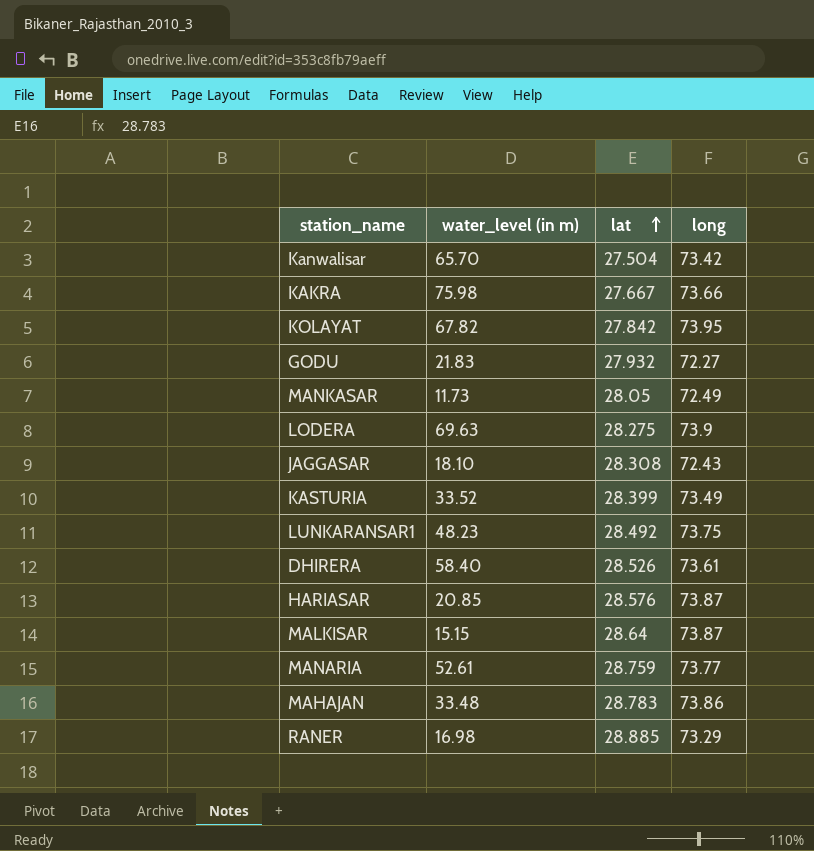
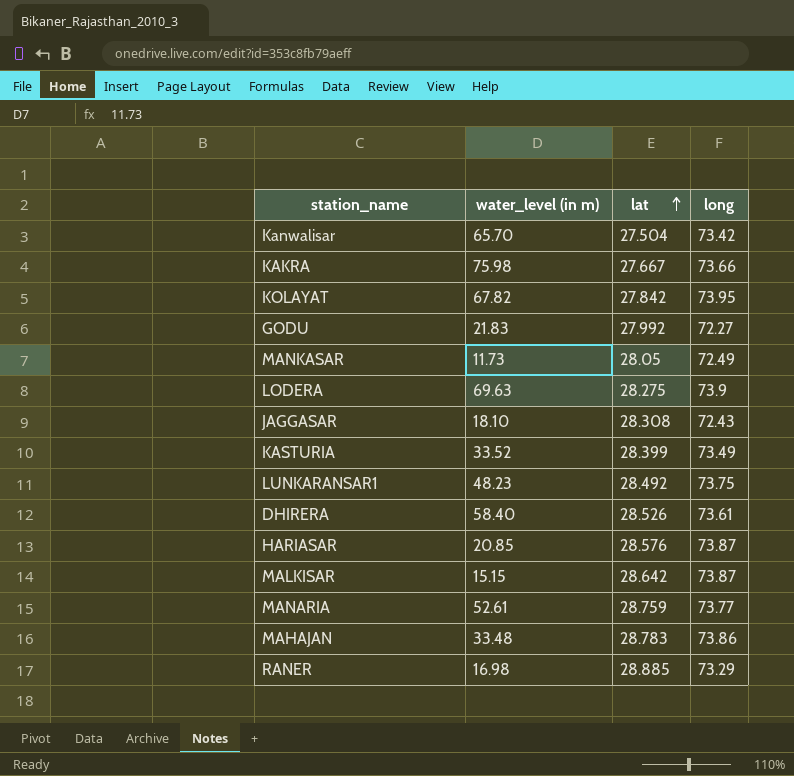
GODU | lat: 27.932 -> 27.992
MALKISAR | lat: 28.64 -> 28.642

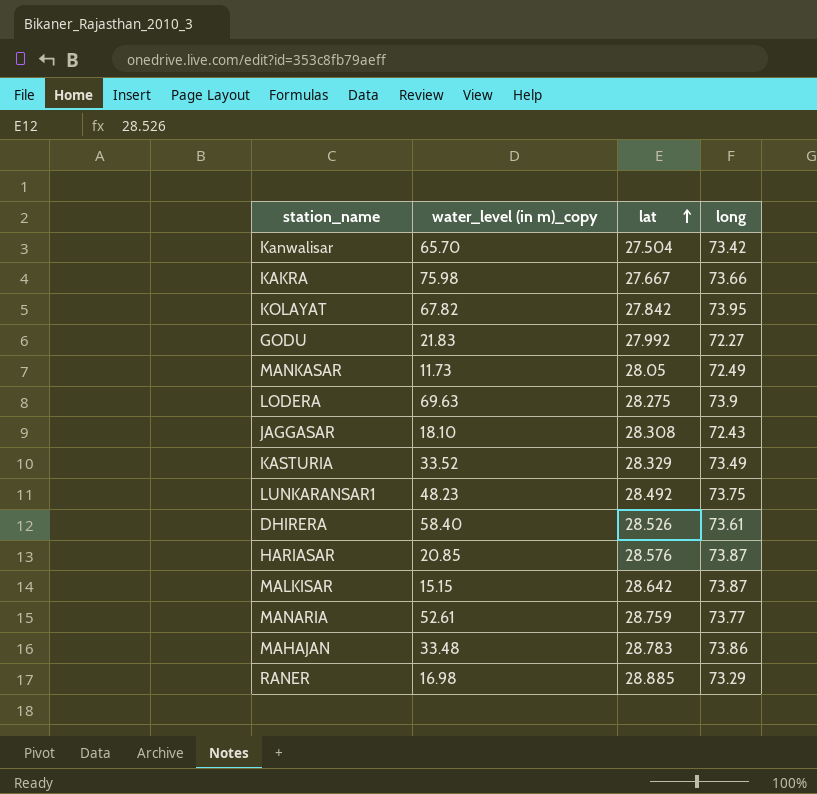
column name: water_level (in m) -> water_level (in m)_copy
KASTURIA | lat: 28.399 -> 28.329

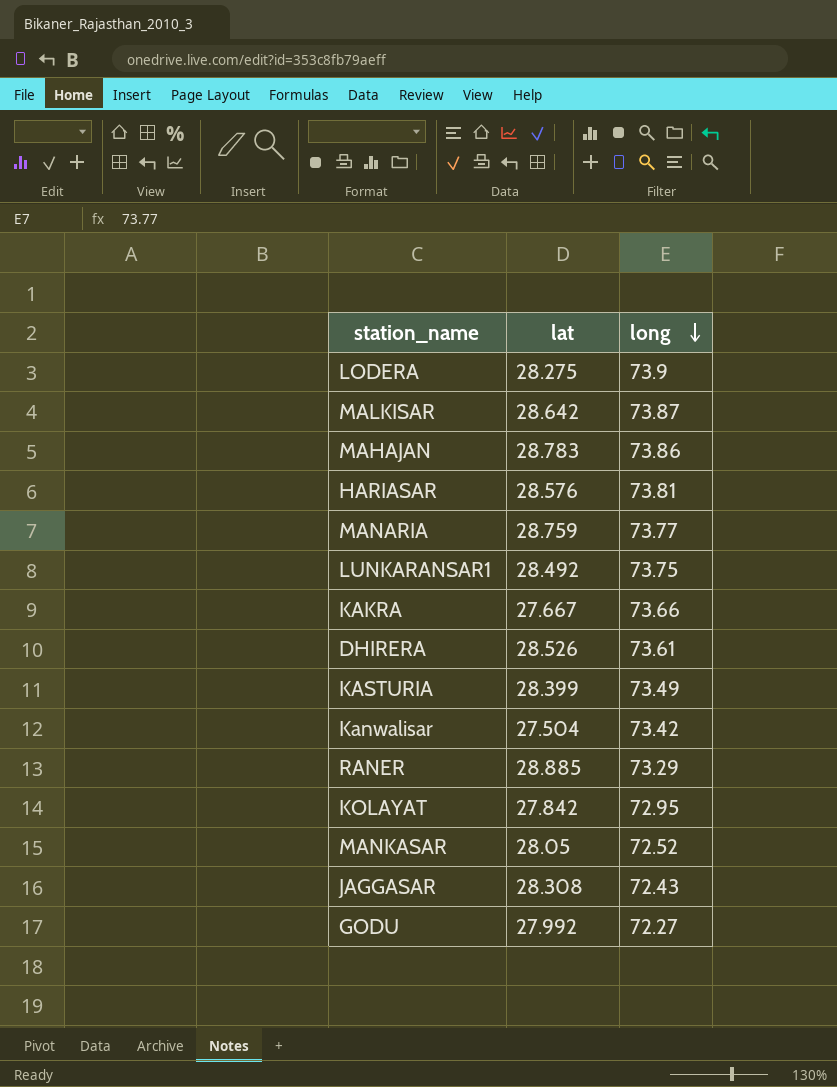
row order: lat ascending -> long descending
column water_level (in m)_copy | position: 2 -> none
HARIASAR | long: 73.87 -> 73.81
KASTURIA | lat: 28.329 -> 28.399
KOLAYAT | long: 73.95 -> 72.95
MANKASAR | long: 72.49 -> 72.52

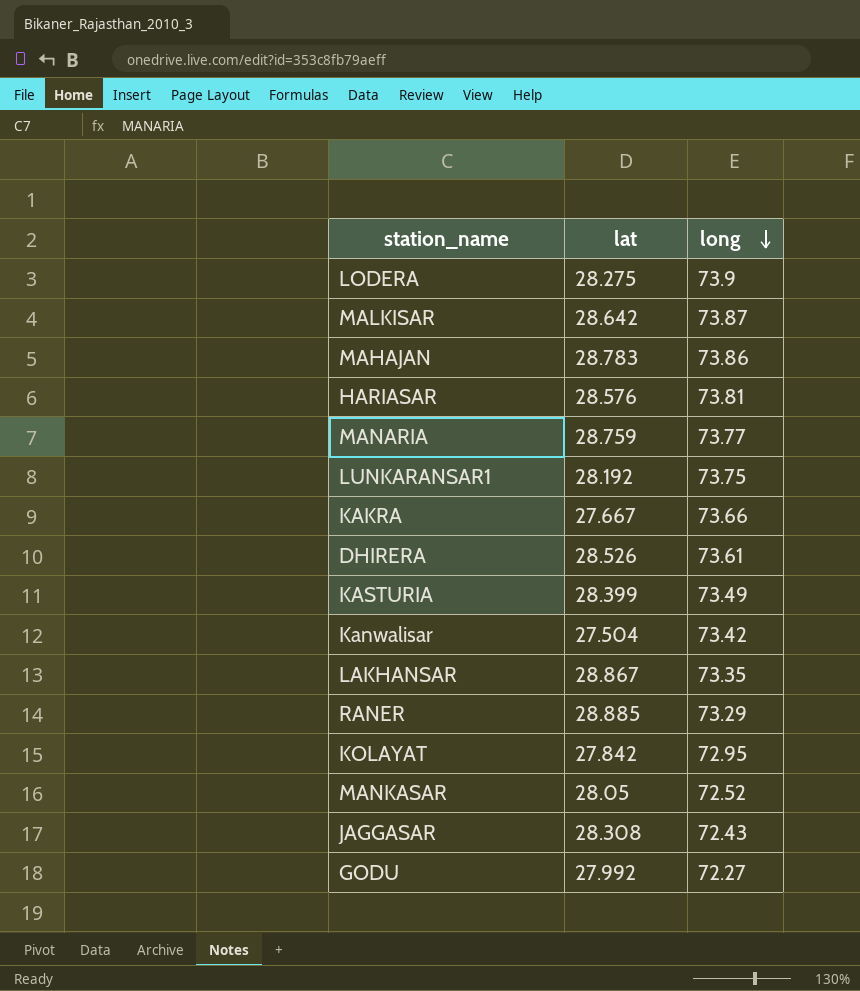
LUNKARANSAR1 | lat: 28.492 -> 28.192
row LAKHANSAR: none -> 28.867 | 73.35

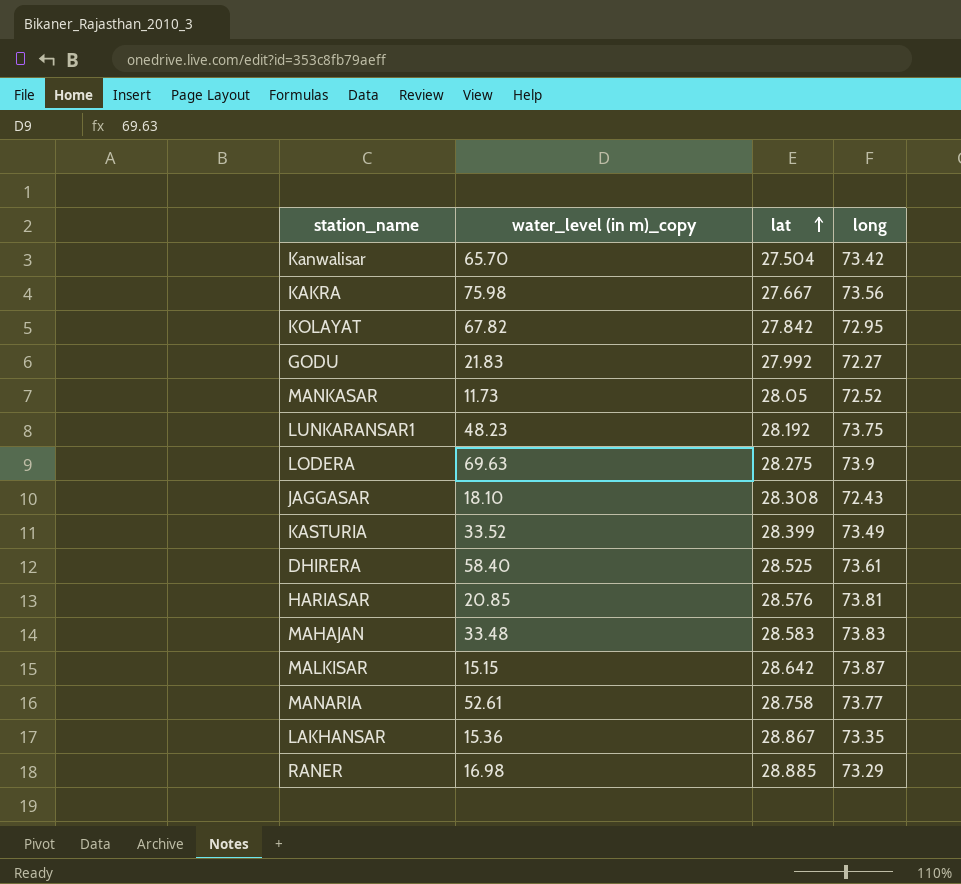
row order: long descending -> lat ascending
column water_level (in m)_copy | position: none -> 2
KAKRA | long: 73.66 -> 73.56
DHIRERA | lat: 28.526 -> 28.525
MAHAJAN | lat: 28.783 -> 28.583
MAHAJAN | long: 73.86 -> 73.83
MANARIA | lat: 28.759 -> 28.758

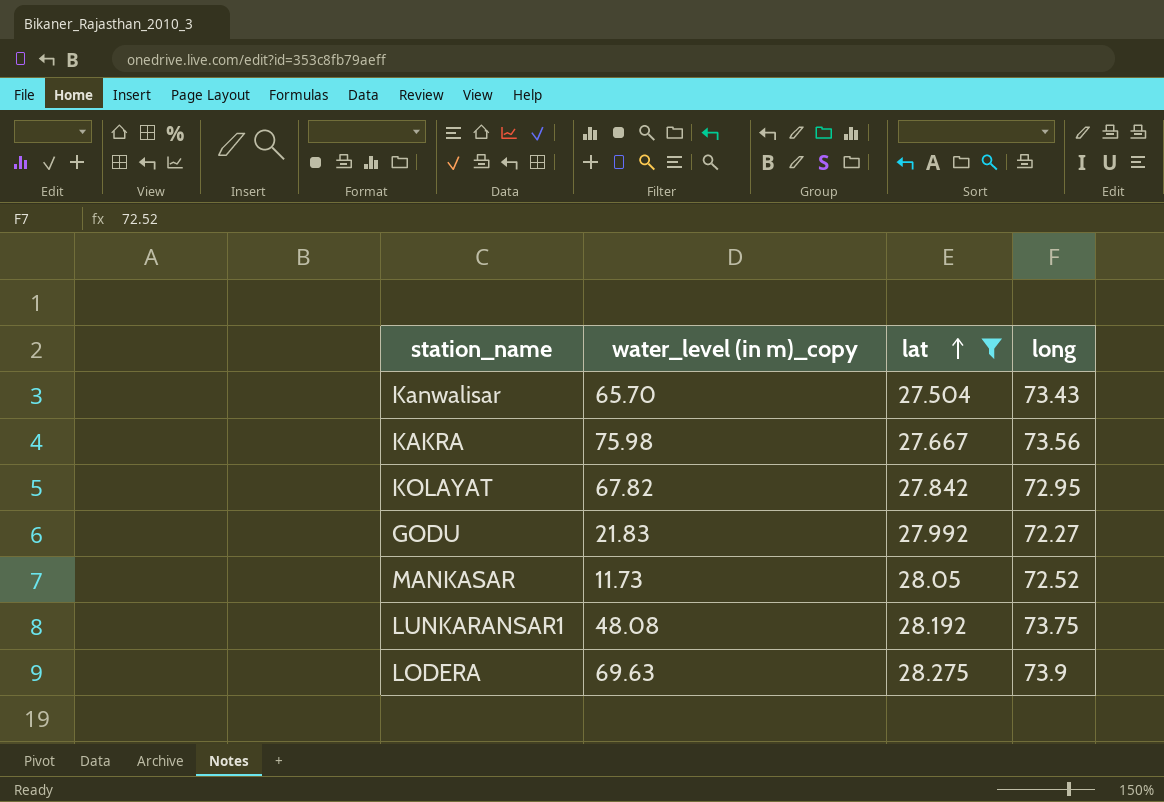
filter: none -> lat <= 28.275
Kanwalisar | long: 73.42 -> 73.43
LUNKARANSAR1 | water_level (in m)_copy: 48.23 -> 48.08

